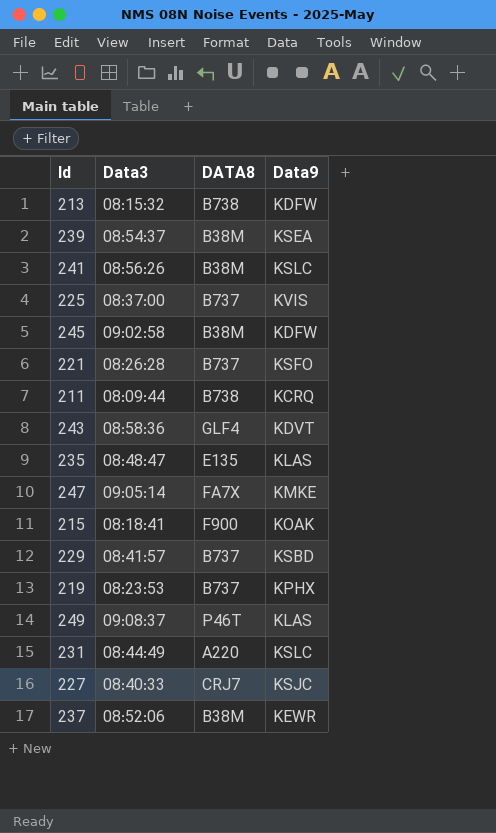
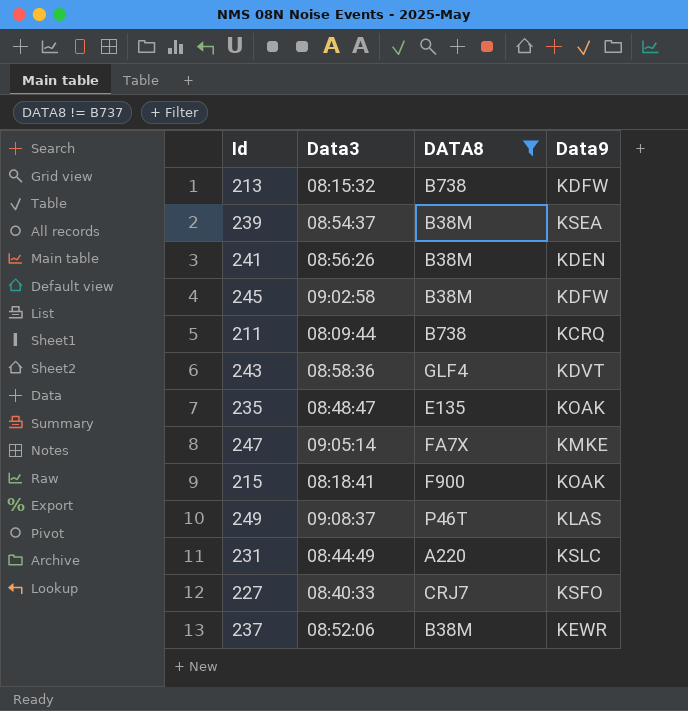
filter: none -> DATA8 != B737
241 | Data9: KSLC -> KDEN
235 | Data9: KLAS -> KOAK
227 | Data9: KSJC -> KSFO

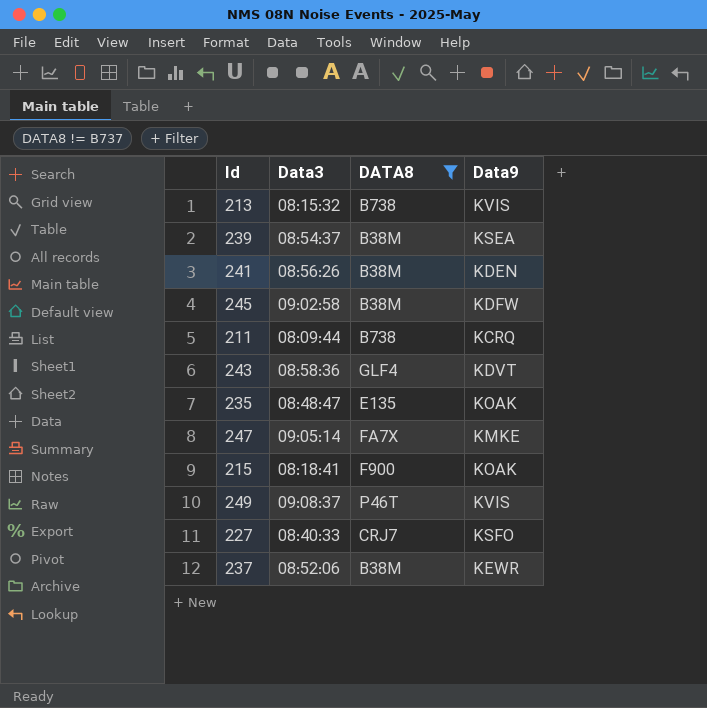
row 231: 08:44:49 | A220 | KSLC -> none
213 | Data9: KDFW -> KVIS
249 | Data9: KLAS -> KVIS

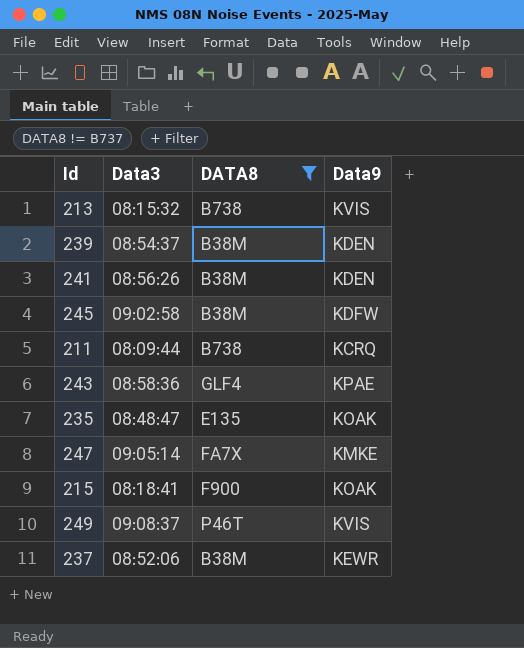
row 227: 08:40:33 | CRJ7 | KSFO -> none
239 | Data9: KSEA -> KDEN
243 | Data9: KDVT -> KPAE

